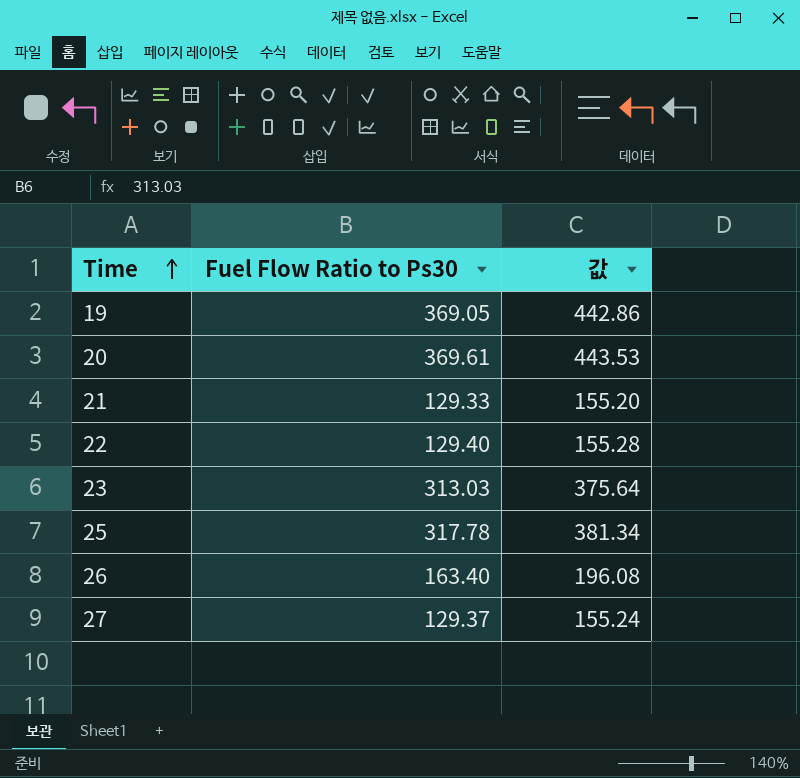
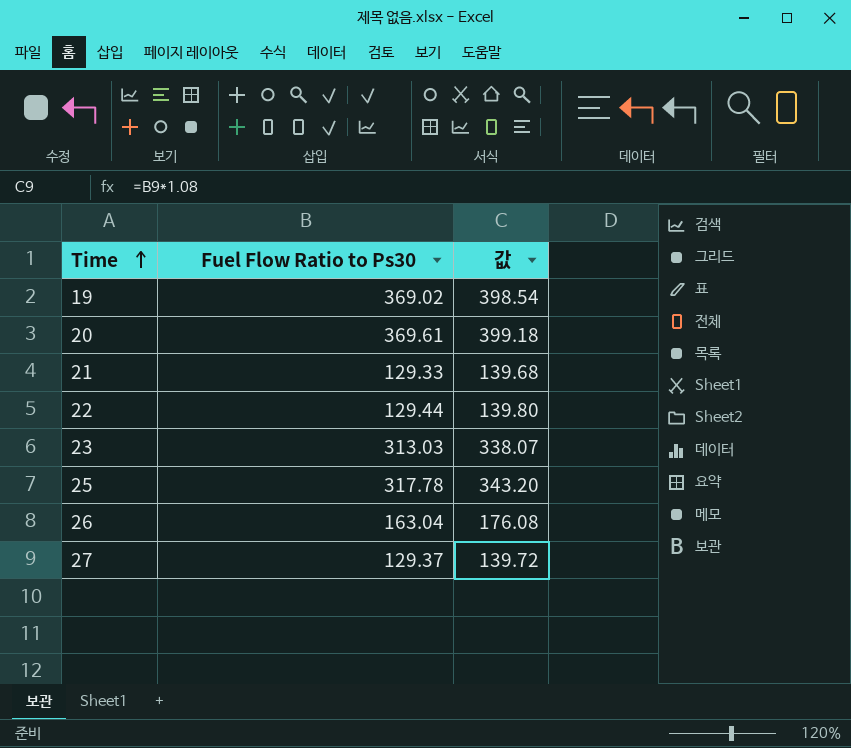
column 값 | formula: [Fuel Flow Ratio to Ps30] * 1.2 -> [Fuel Flow Ratio to Ps30] * 1.08
19 | Fuel Flow Ratio to Ps30: 369.05 -> 369.02
22 | Fuel Flow Ratio to Ps30: 129.40 -> 129.44
26 | Fuel Flow Ratio to Ps30: 163.40 -> 163.04

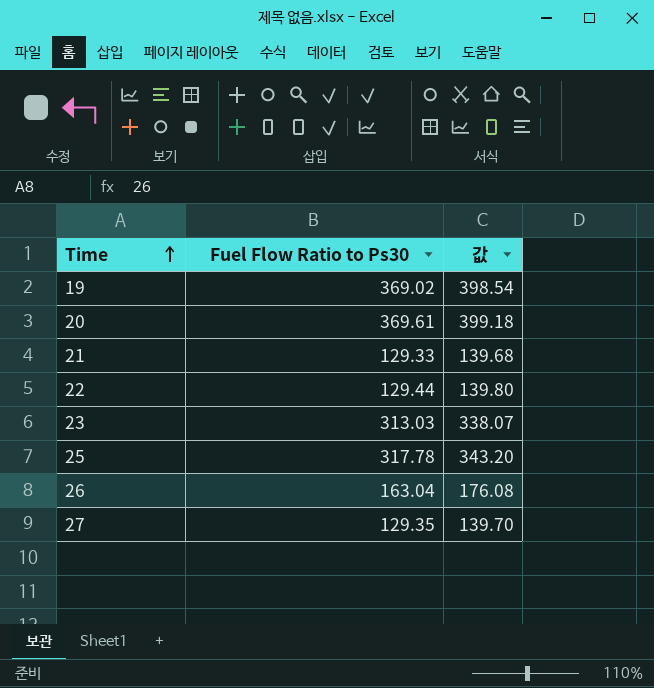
27 | Fuel Flow Ratio to Ps30: 129.37 -> 129.35
27 | 값: 139.72 -> 139.70

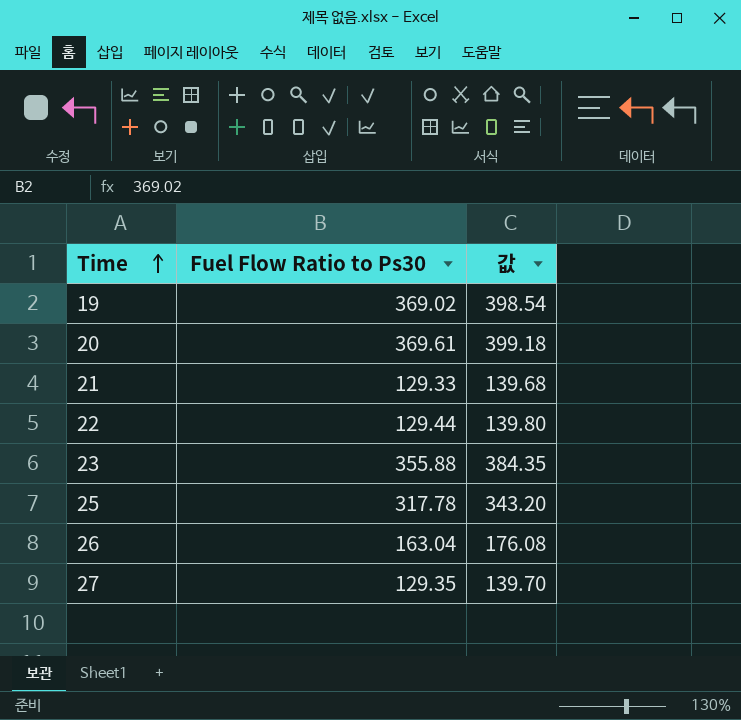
23 | Fuel Flow Ratio to Ps30: 313.03 -> 355.88
23 | 값: 338.07 -> 384.35

